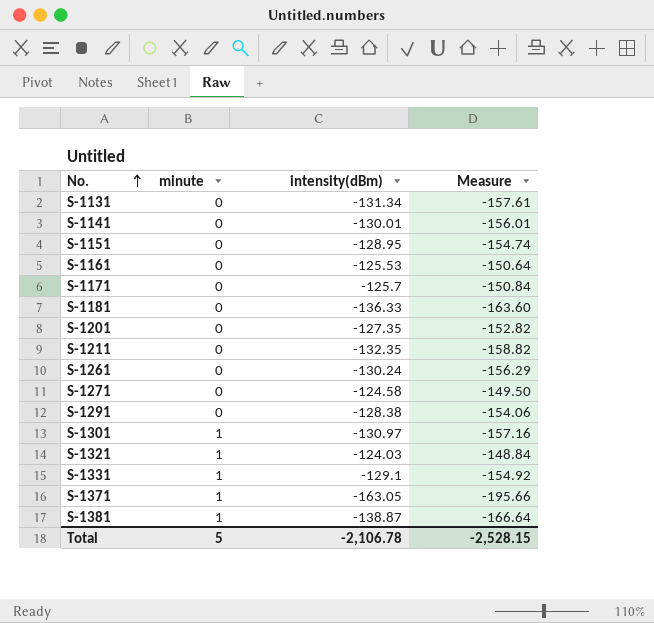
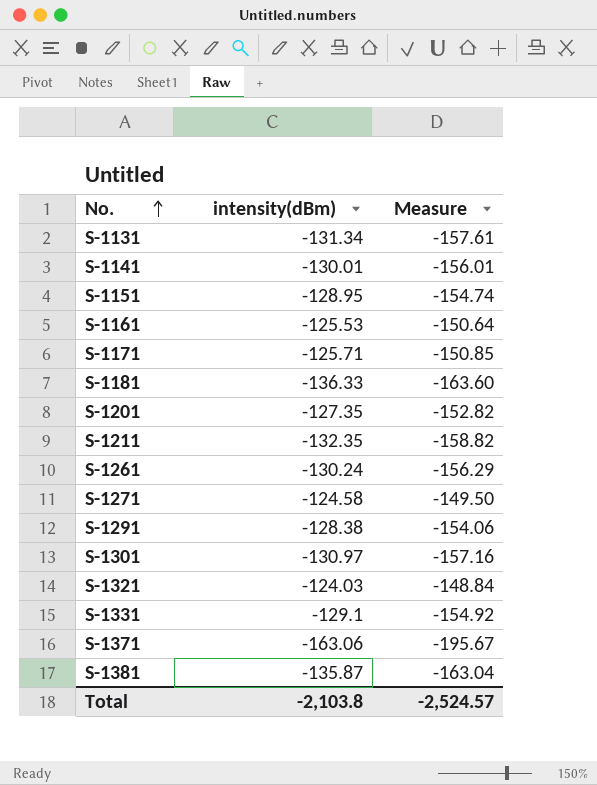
column minute | position: 2 -> none
S-1171 | intensity(dBm): -125.7 -> -125.71
S-1171 | Measure: -150.84 -> -150.85
S-1371 | intensity(dBm): -163.05 -> -163.06
S-1371 | Measure: -195.66 -> -195.67
S-1381 | intensity(dBm): -138.87 -> -135.87
S-1381 | Measure: -166.64 -> -163.04
Total | intensity(dBm): -2,106.78 -> -2,103.8
Total | Measure: -2,528.15 -> -2,524.57

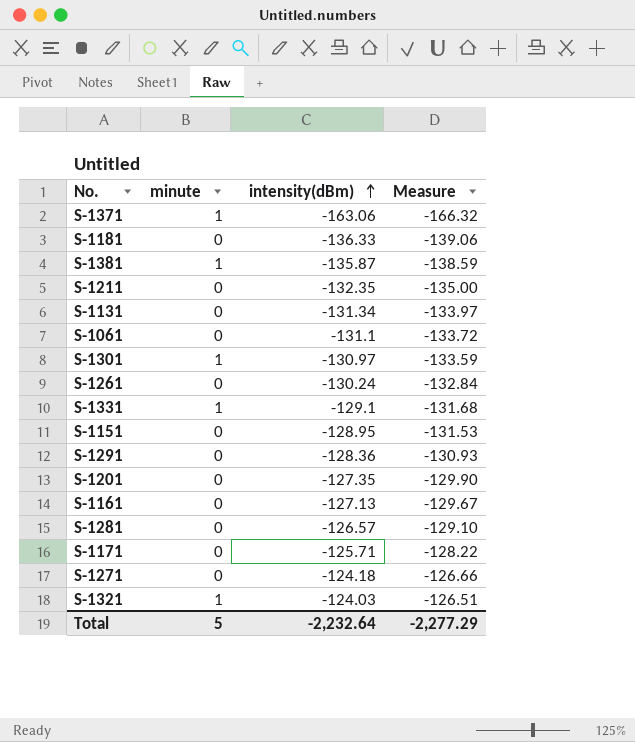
row order: No. ascending -> intensity(dBm) ascending
column minute | position: none -> 2
column Measure | formula: [intensity(dBm)] * 1.2 -> [intensity(dBm)] * 1.02
row S-1141: -130.01 | -156.01 -> none
row S-1061: none -> 0 | -131.1 | -133.72
S-1291 | intensity(dBm): -128.38 -> -128.36
S-1161 | intensity(dBm): -125.53 -> -127.13
row S-1281: none -> 0 | -126.57 | -129.10
S-1271 | intensity(dBm): -124.58 -> -124.18
Total | intensity(dBm): -2,103.8 -> -2,232.64
Total | Measure: -2,524.57 -> -2,277.29

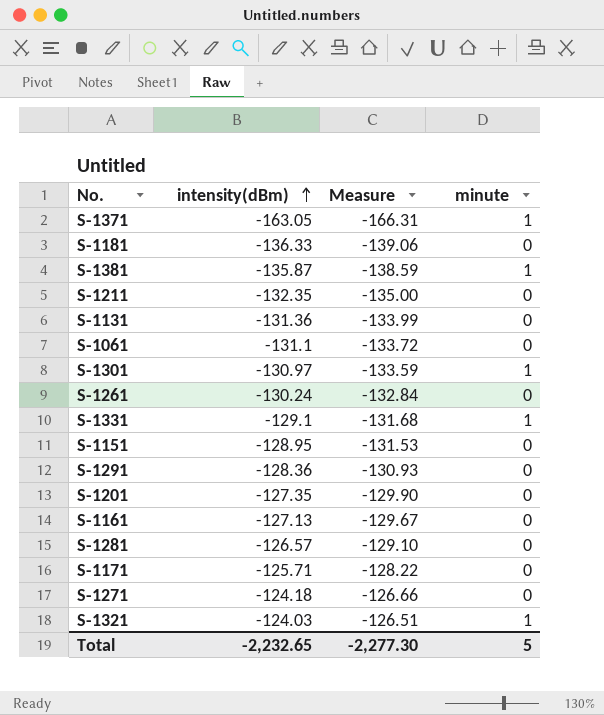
column minute | position: 2 -> 4
S-1371 | intensity(dBm): -163.06 -> -163.05
S-1371 | Measure: -166.32 -> -166.31
S-1131 | intensity(dBm): -131.34 -> -131.36
S-1131 | Measure: -133.97 -> -133.99
Total | intensity(dBm): -2,232.64 -> -2,232.65
Total | Measure: -2,277.29 -> -2,277.30

